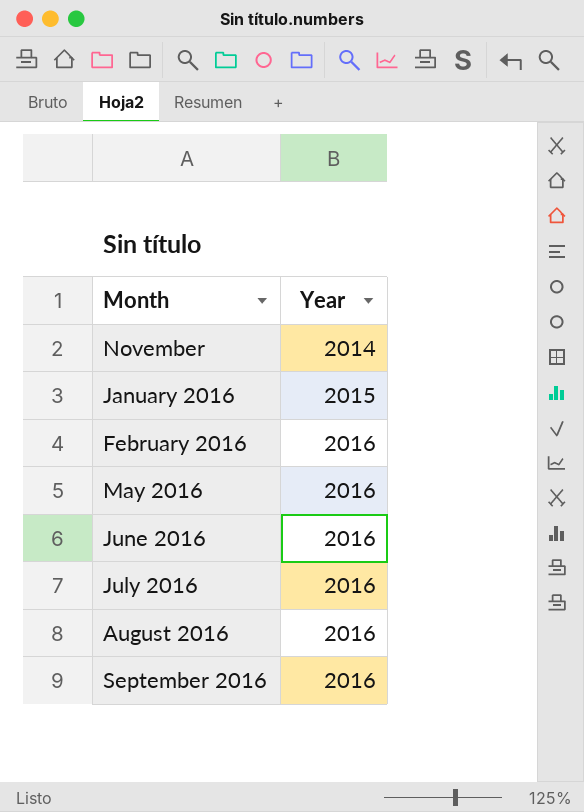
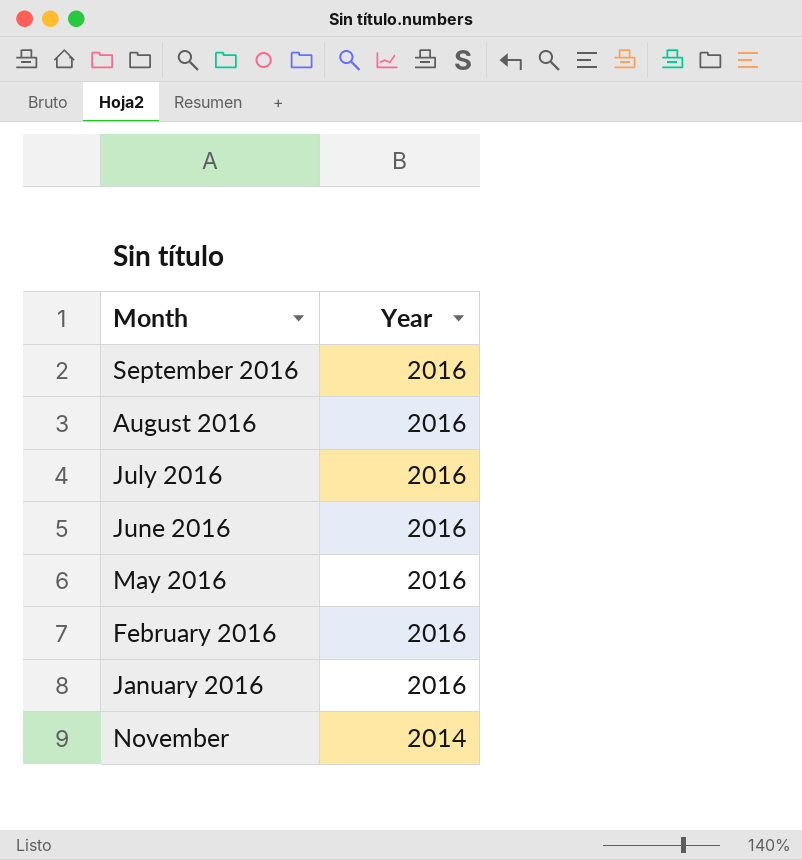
row order: Month ascending -> Month descending
January 2016 | Year: 2015 -> 2016

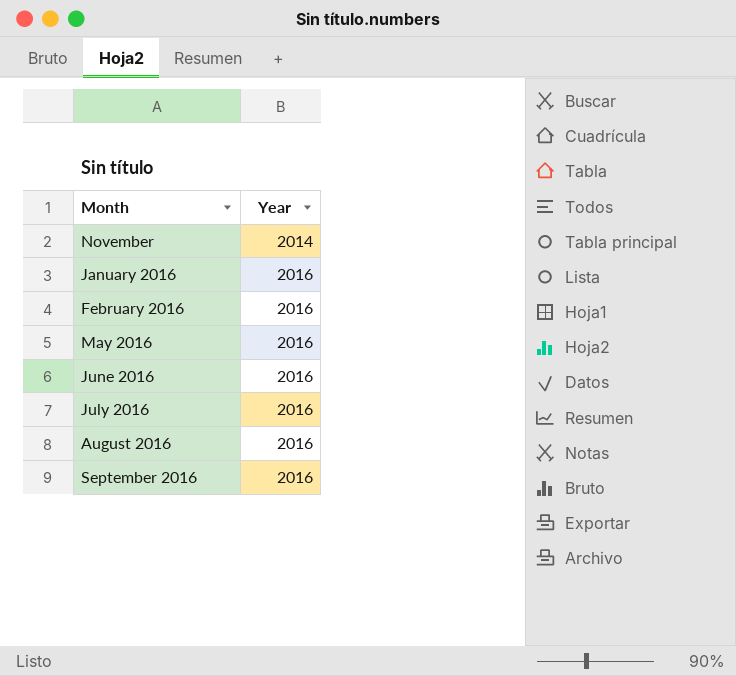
row order: Month descending -> Month ascending

